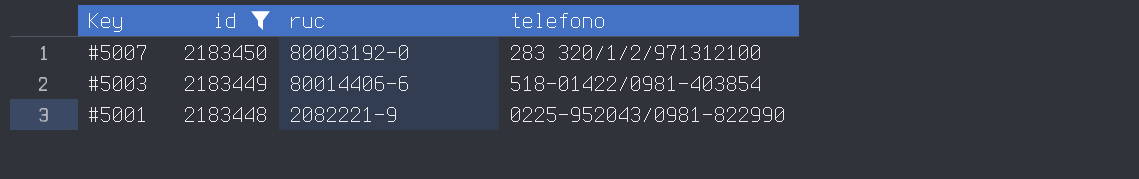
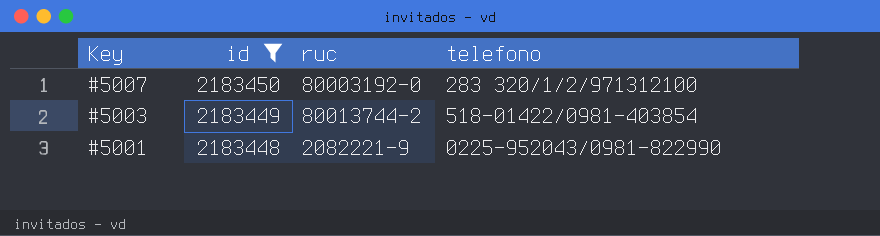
#5003 | ruc: 80014406-6 -> 80013744-2

